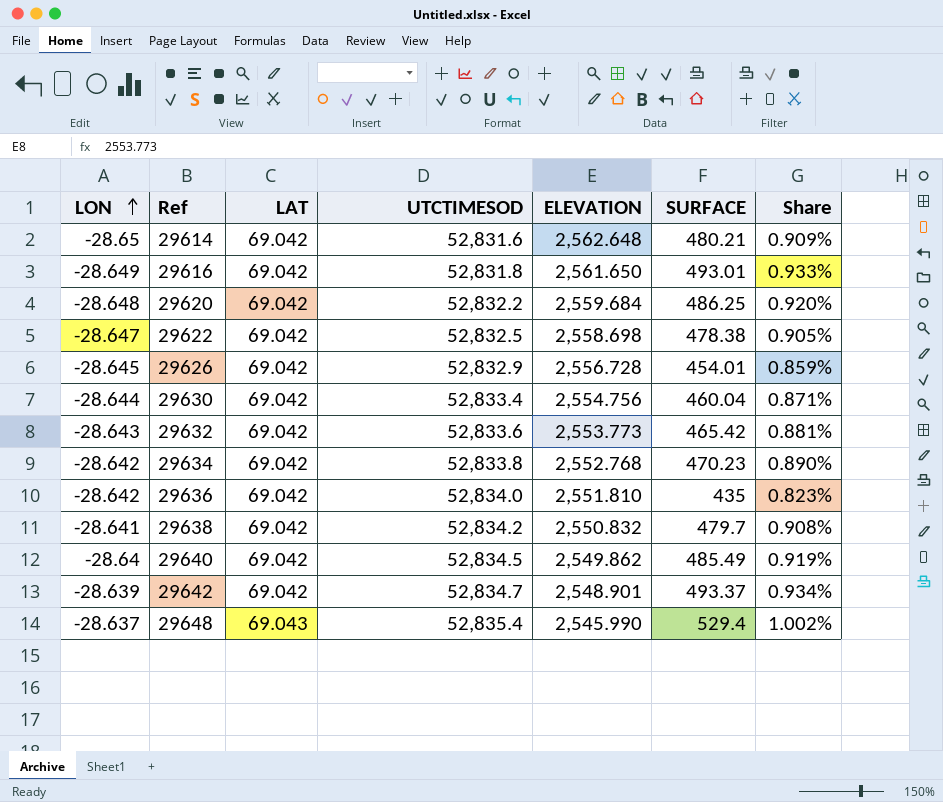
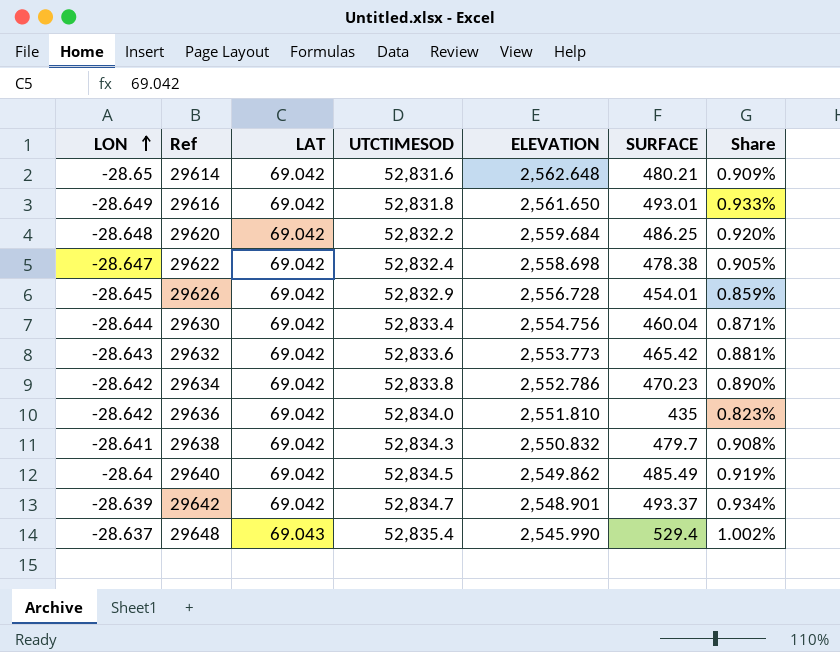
29622 | UTCTIMESOD: 52,832.5 -> 52,832.4
29634 | ELEVATION: 2,552.768 -> 2,552.786
29638 | UTCTIMESOD: 52,834.2 -> 52,834.3

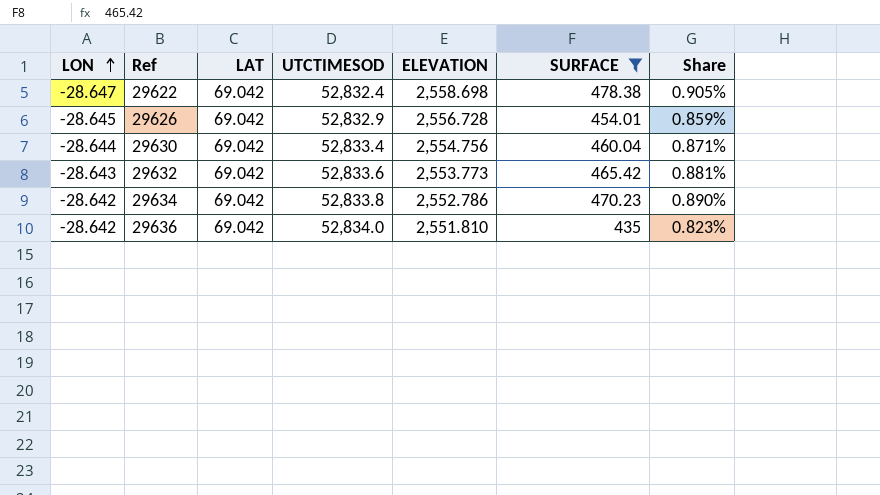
filter: none -> SURFACE <= 478.38

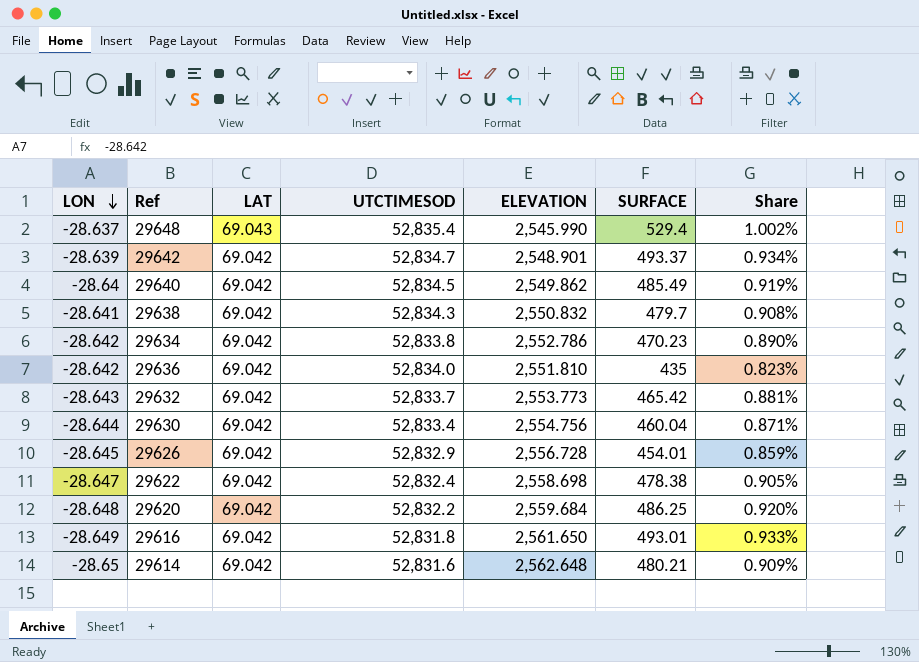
filter: SURFACE <= 478.38 -> none
row order: LON ascending -> LON descending
29632 | UTCTIMESOD: 52,833.6 -> 52,833.7

